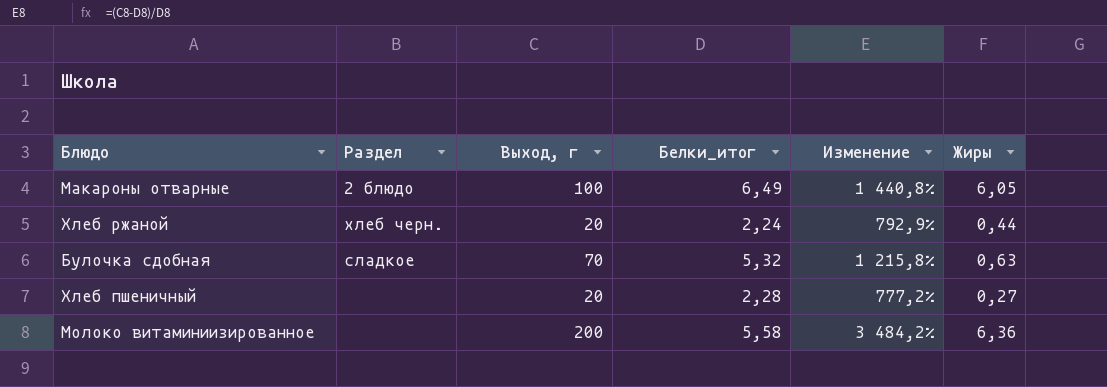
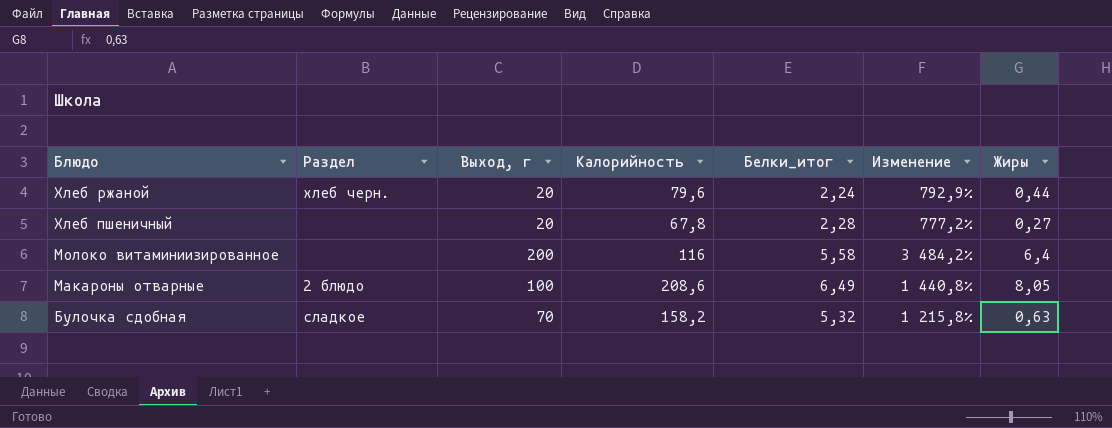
row order: none -> Блюдо descending
column Калорийность | position: none -> 4
Молоко витаминиизированное | Жиры: 6,36 -> 6,4
Макароны отварные | Жиры: 6,05 -> 8,05

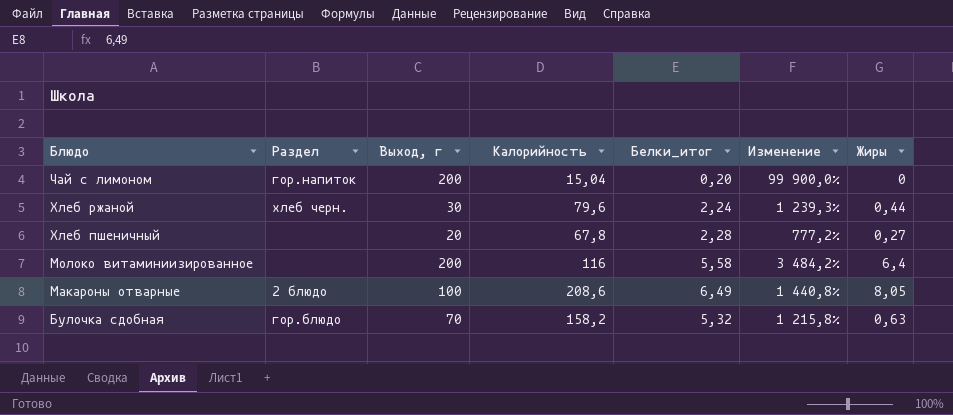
row Чай с лимоном: none -> гор.напиток | 200 | 15,04 | 0,20 | 99 900,0% | 0
Хлеб ржаной | Выход, г: 20 -> 30
Хлеб ржаной | Изменение: 792,9% -> 1 239,3%
Булочка сдобная | Раздел: сладкое -> гор.блюдо

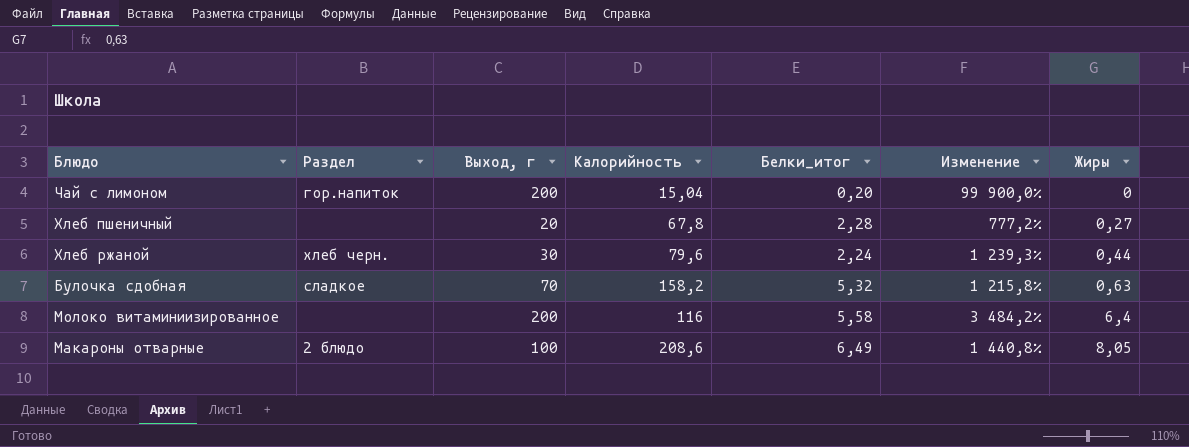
row order: Блюдо descending -> Жиры ascending
Булочка сдобная | Раздел: гор.блюдо -> сладкое

